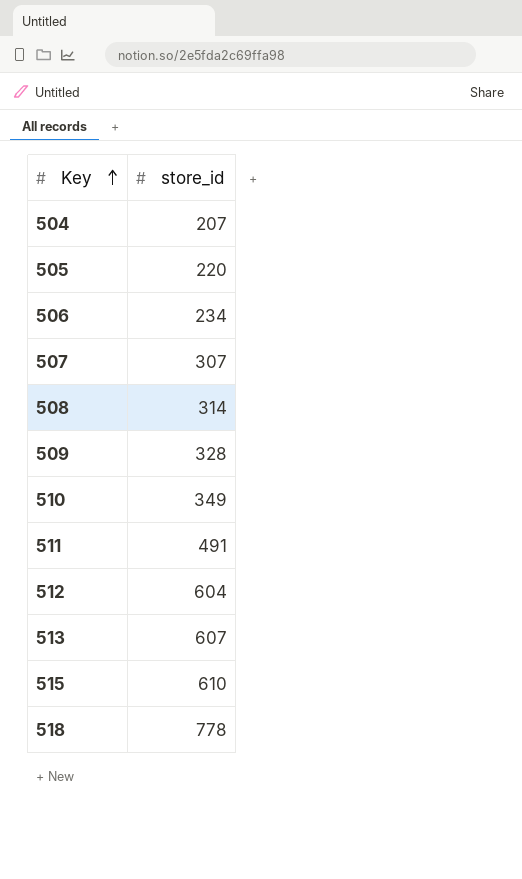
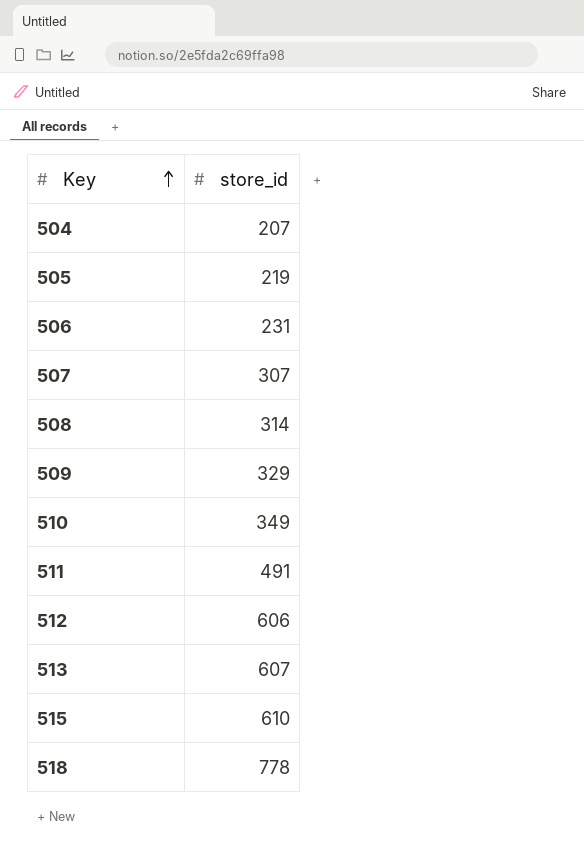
505 | store_id: 220 -> 219
506 | store_id: 234 -> 231
509 | store_id: 328 -> 329
512 | store_id: 604 -> 606

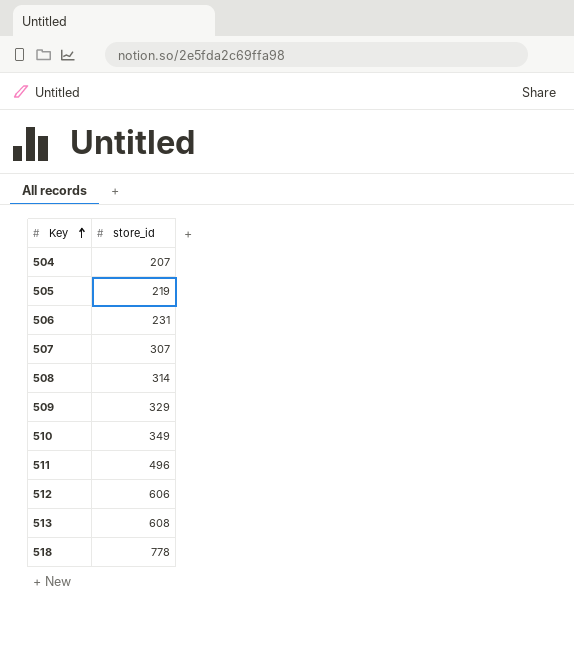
row 515: 610 -> none
511 | store_id: 491 -> 496
513 | store_id: 607 -> 608

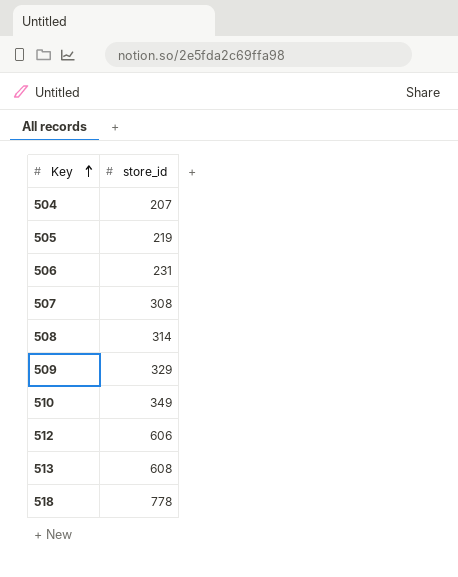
row 511: 496 -> none
507 | store_id: 307 -> 308

